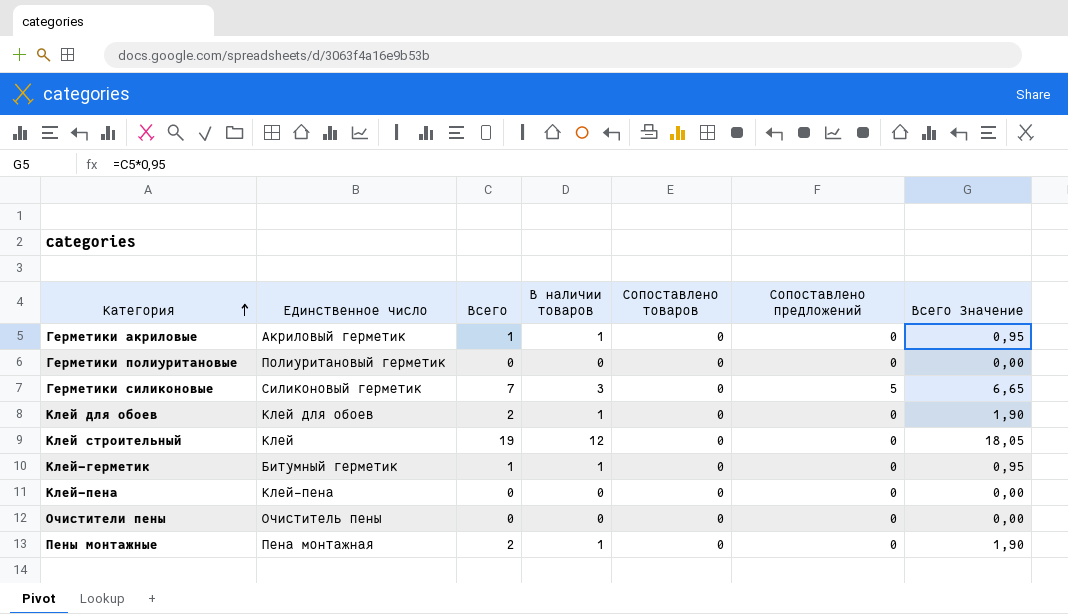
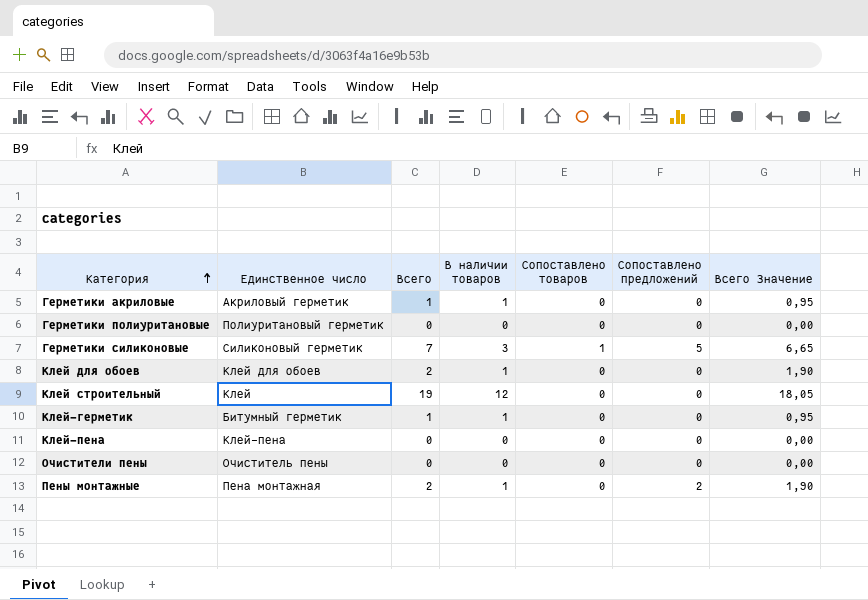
Герметики силиконовые | Сопоставлено товаров: 0 -> 1
Пены монтажные | Сопоставлено предложений: 0 -> 2

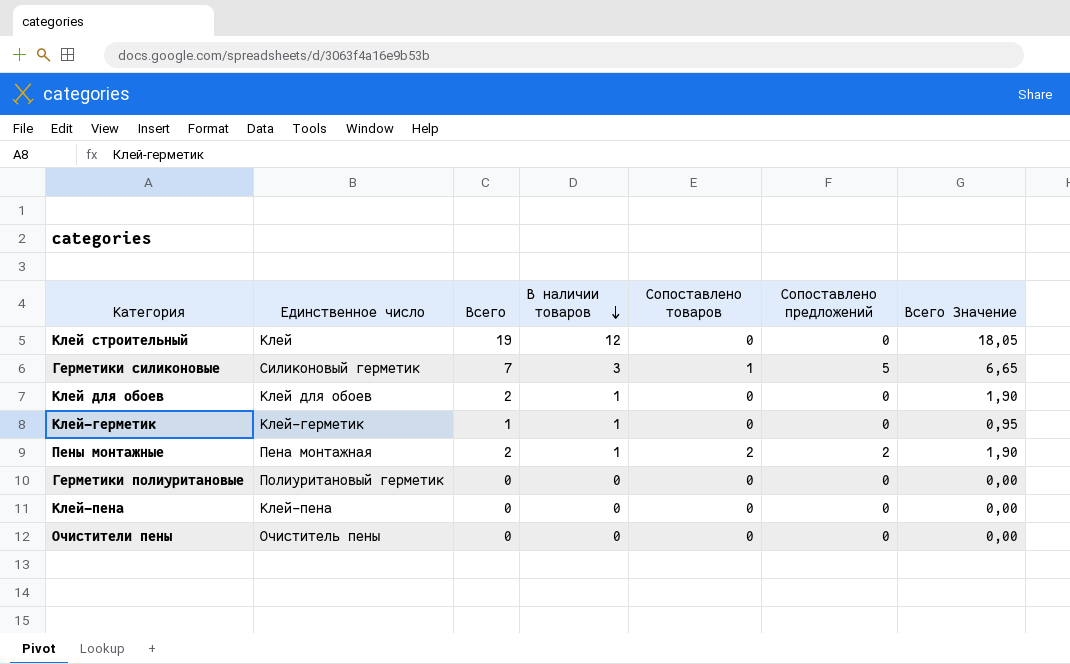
row order: Категория ascending -> В наличии товаров descending
row Герметики акриловые: Акриловый герметик | 1 | 1 | 0 | 0 | 0,95 -> none
Клей-герметик | Единственное число: Битумный герметик -> Клей-герметик
Пены монтажные | Сопоставлено товаров: 0 -> 2

